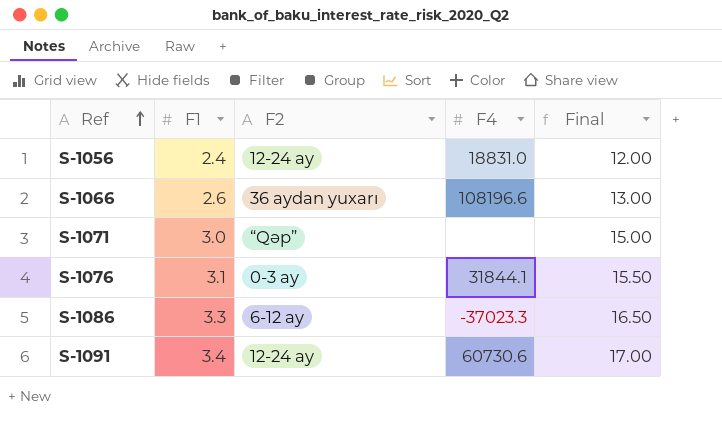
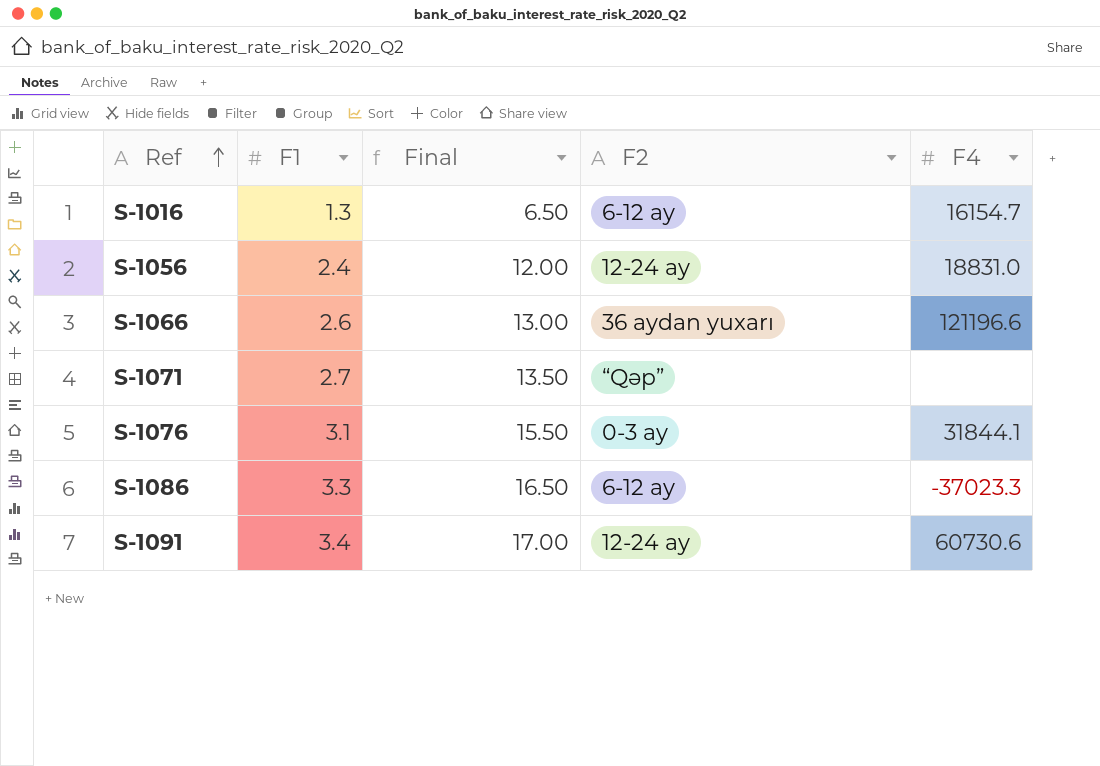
column Final | position: 5 -> 3
row S-1016: none -> 1.3 | 6.50 | 6-12 ay | 16154.7
S-1066 | F4: 108196.6 -> 121196.6
S-1071 | F1: 3.0 -> 2.7
S-1071 | Final: 15.00 -> 13.50

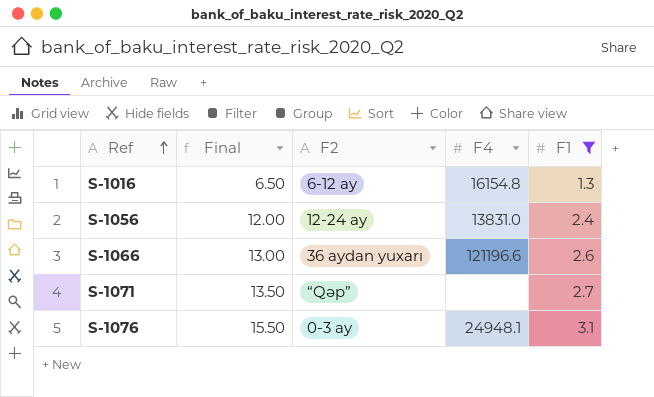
filter: none -> F1 <= 3.1
column F1 | position: 2 -> 5
S-1016 | F4: 16154.7 -> 16154.8
S-1056 | F4: 18831.0 -> 13831.0
S-1076 | F4: 31844.1 -> 24948.1

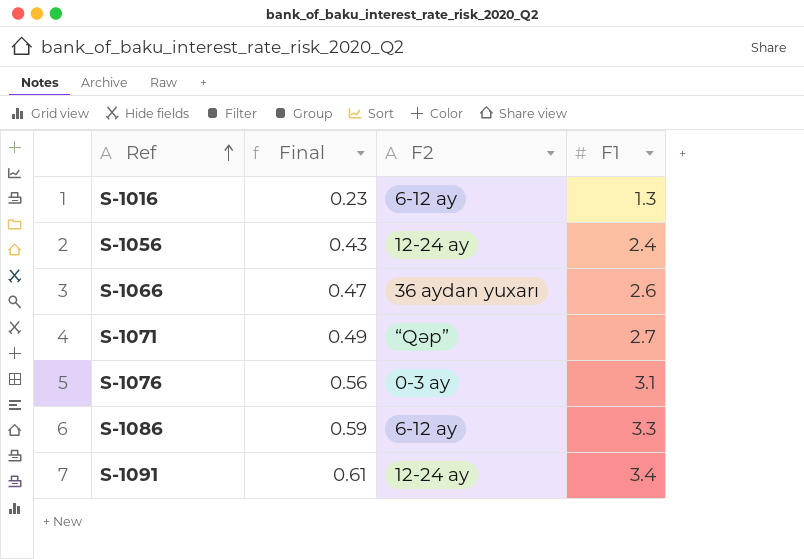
filter: F1 <= 3.1 -> none
column F4 | position: 4 -> none
column Final | formula: [F1] * 5 -> [F1] * 0.18

